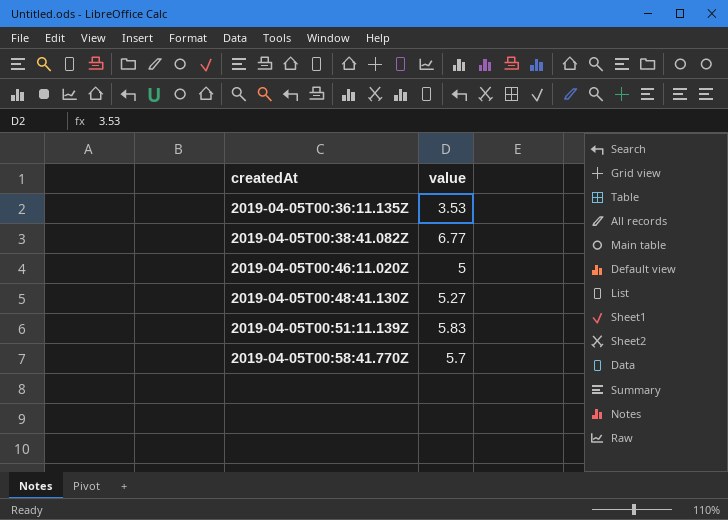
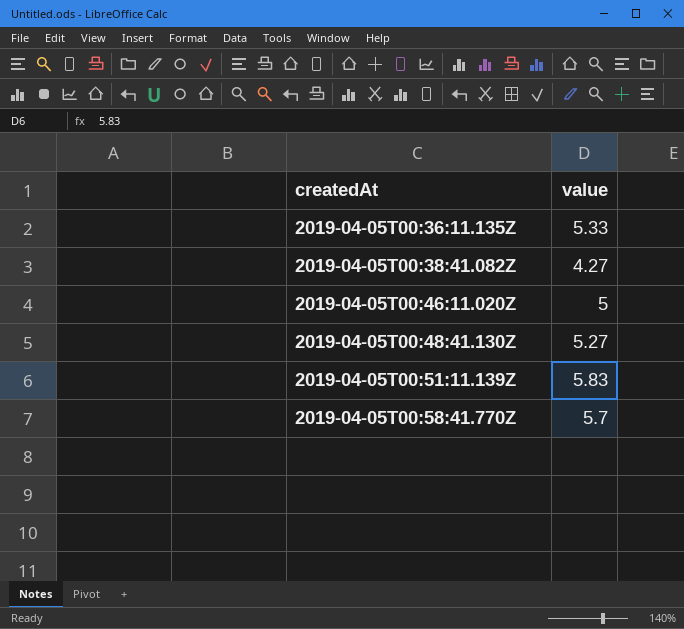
2019-04-05T00:36:11.135Z | value: 3.53 -> 5.33
2019-04-05T00:38:41.082Z | value: 6.77 -> 4.27

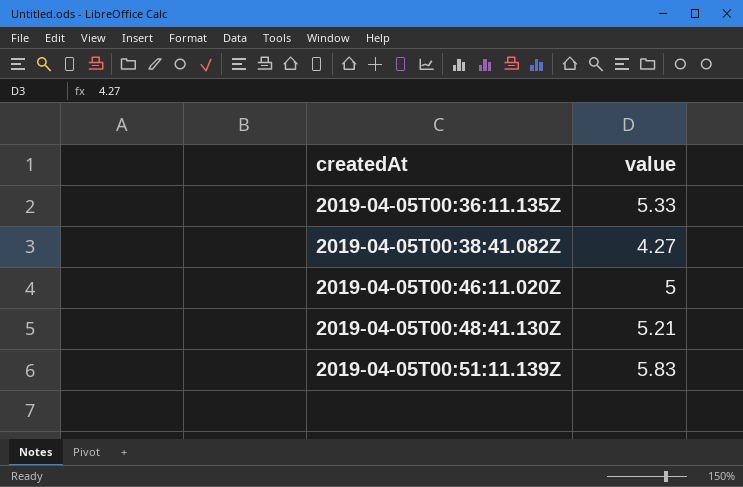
row 2019-04-05T00:58:41.770Z: 5.7 -> none
2019-04-05T00:48:41.130Z | value: 5.27 -> 5.21

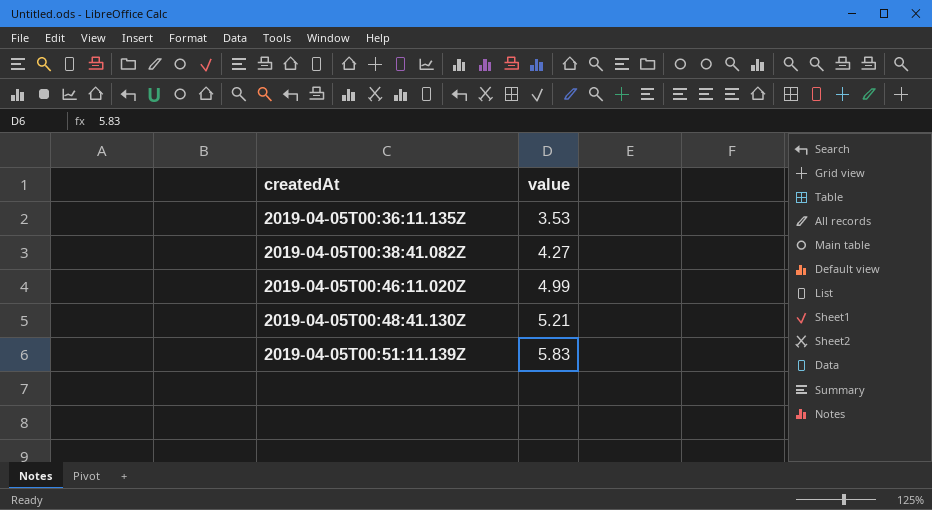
2019-04-05T00:36:11.135Z | value: 5.33 -> 3.53
2019-04-05T00:46:11.020Z | value: 5 -> 4.99

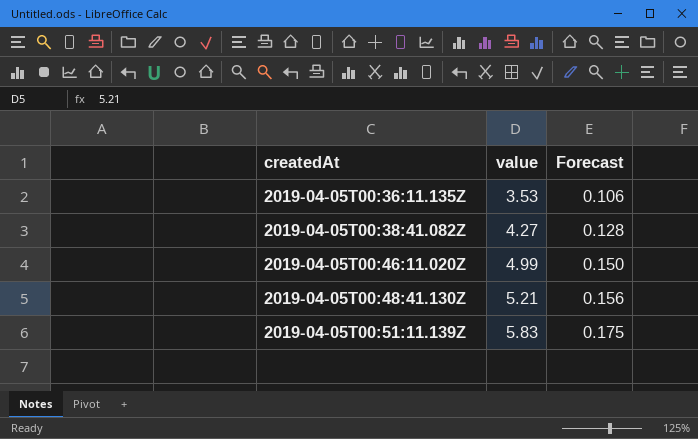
column Forecast | formula: none -> [value] * 0.03

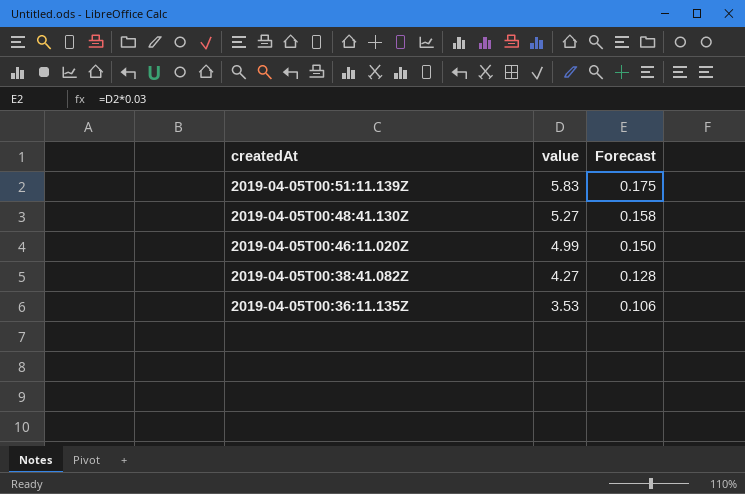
row order: createdAt ascending -> createdAt descending
2019-04-05T00:48:41.130Z | value: 5.21 -> 5.27
2019-04-05T00:48:41.130Z | Forecast: 0.156 -> 0.158

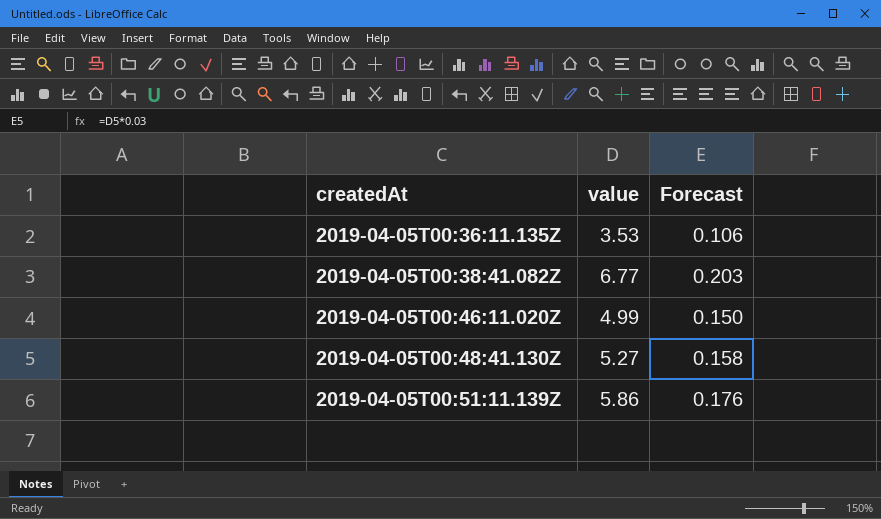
row order: createdAt descending -> createdAt ascending
2019-04-05T00:38:41.082Z | value: 4.27 -> 6.77
2019-04-05T00:38:41.082Z | Forecast: 0.128 -> 0.203
2019-04-05T00:51:11.139Z | value: 5.83 -> 5.86
2019-04-05T00:51:11.139Z | Forecast: 0.175 -> 0.176

